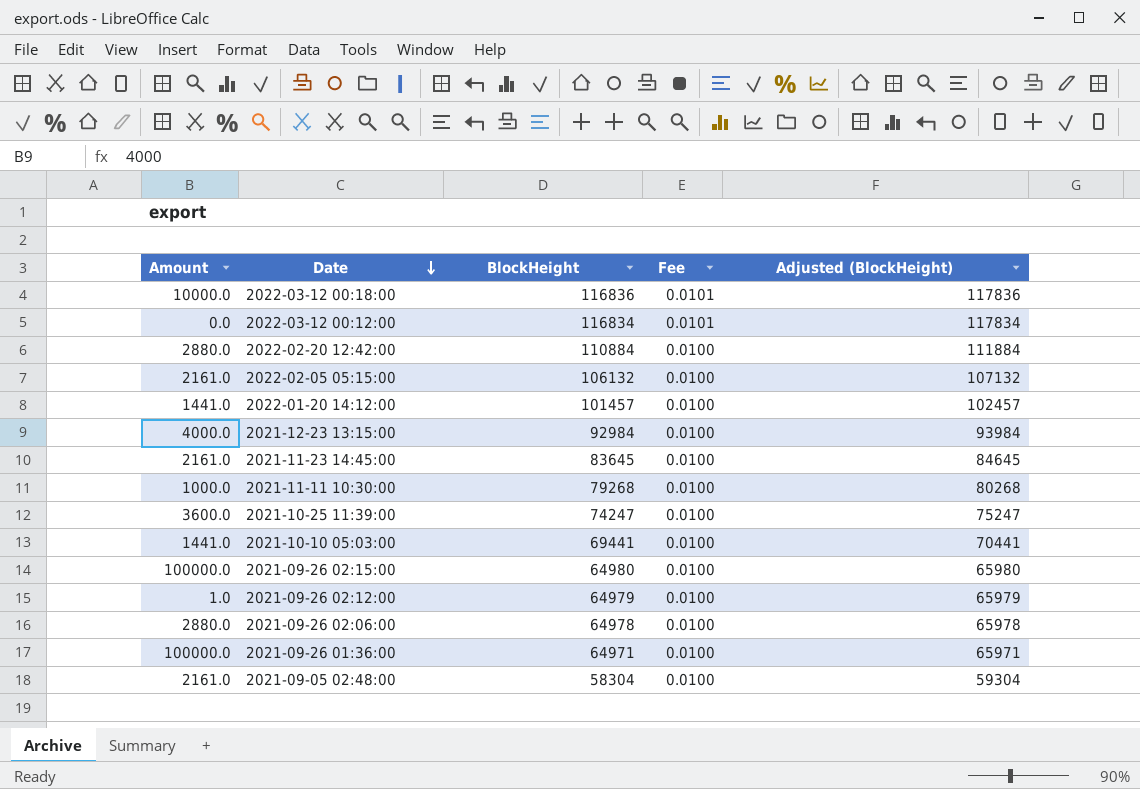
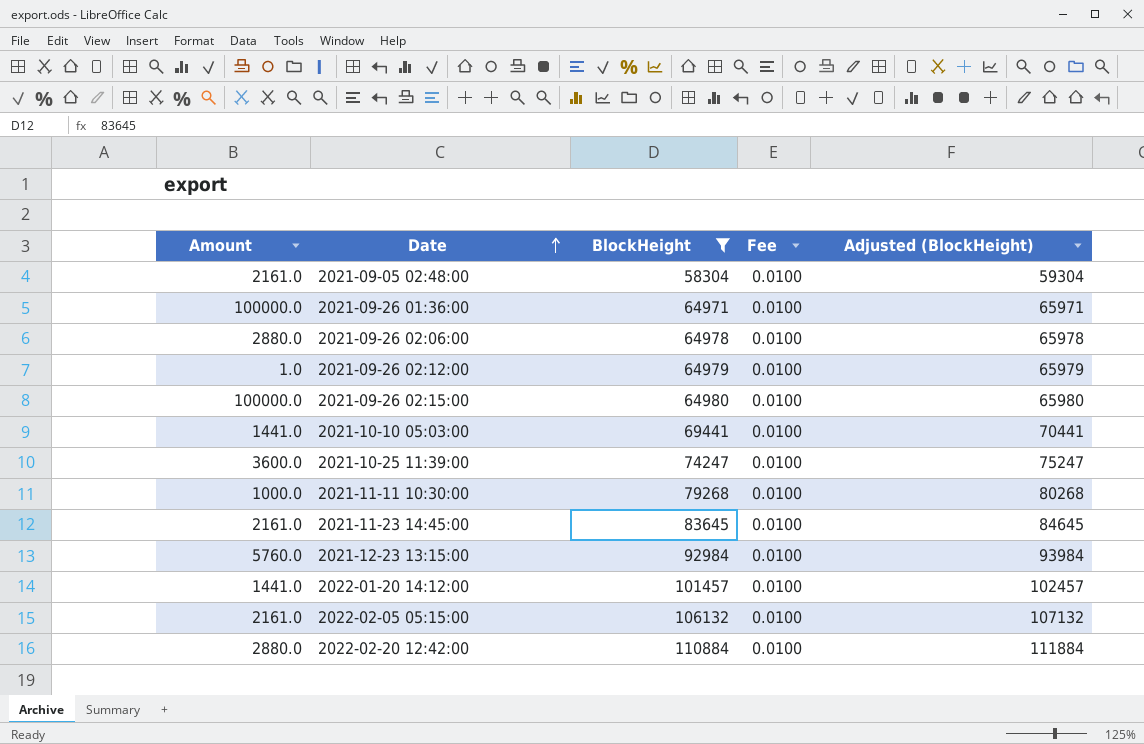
filter: none -> BlockHeight <= 110884
row order: Date descending -> Date ascending
2021-12-23 13:15:00 | Amount: 4000.0 -> 5760.0

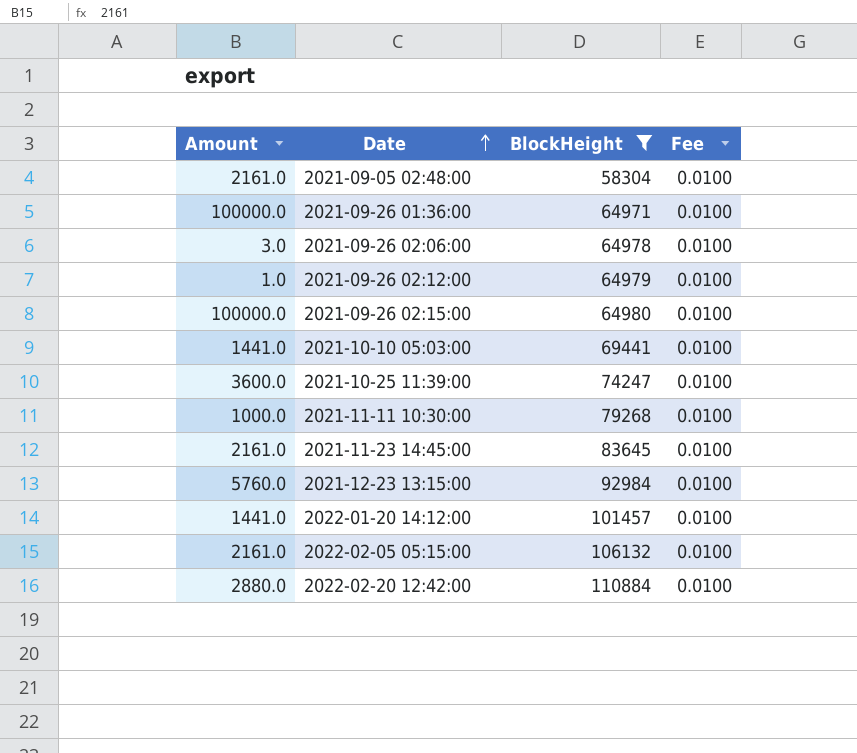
column Adjusted (BlockHeight) | formula: [BlockHeight] + 1000 -> none
2021-09-26 02:06:00 | Amount: 2880.0 -> 3.0

